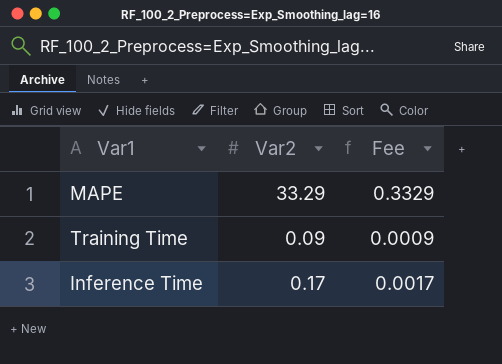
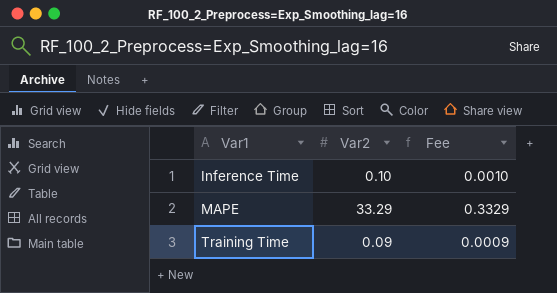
row order: none -> Var1 ascending
Inference Time | Var2: 0.17 -> 0.10
Inference Time | Fee: 0.0017 -> 0.0010

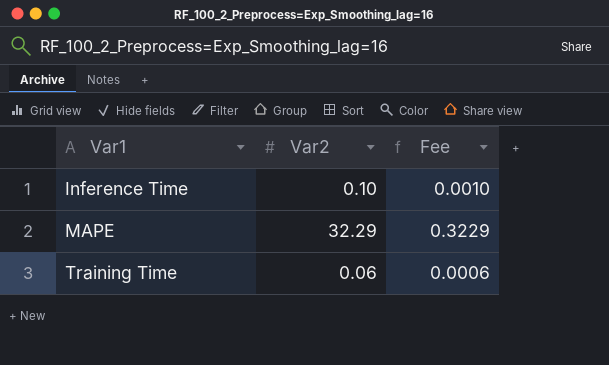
MAPE | Var2: 33.29 -> 32.29
MAPE | Fee: 0.3329 -> 0.3229
Training Time | Var2: 0.09 -> 0.06
Training Time | Fee: 0.0009 -> 0.0006

